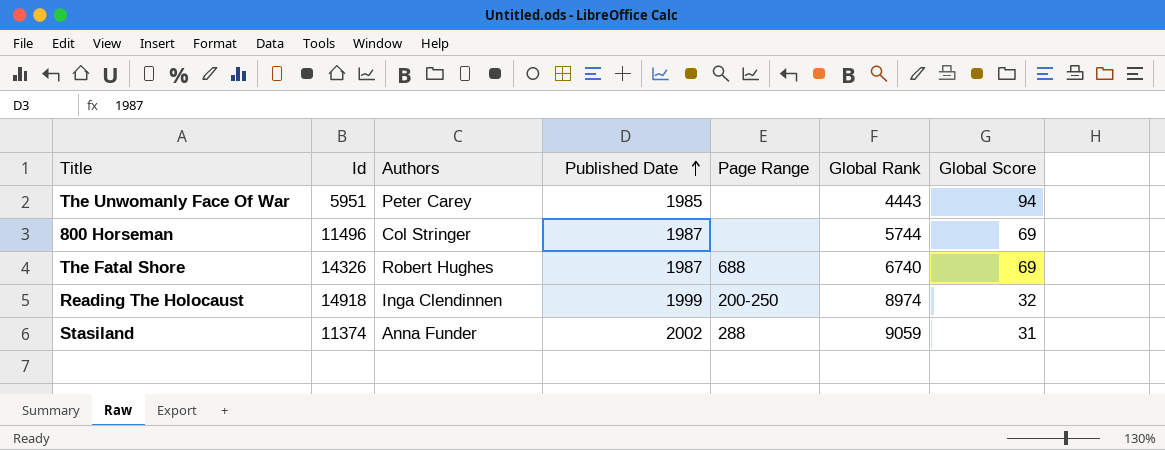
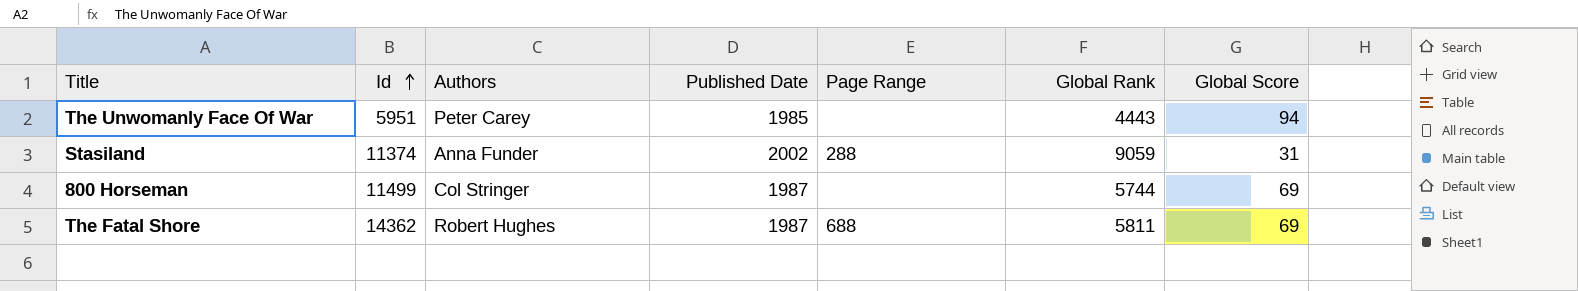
row order: Published Date ascending -> Id ascending
row Reading The Holocaust: 14918 | Inga Clendinnen | 1999 | 200-250 | 8974 | 32 -> none
800 Horseman | Id: 11496 -> 11499
The Fatal Shore | Id: 14326 -> 14362
The Fatal Shore | Global Rank: 6740 -> 5811

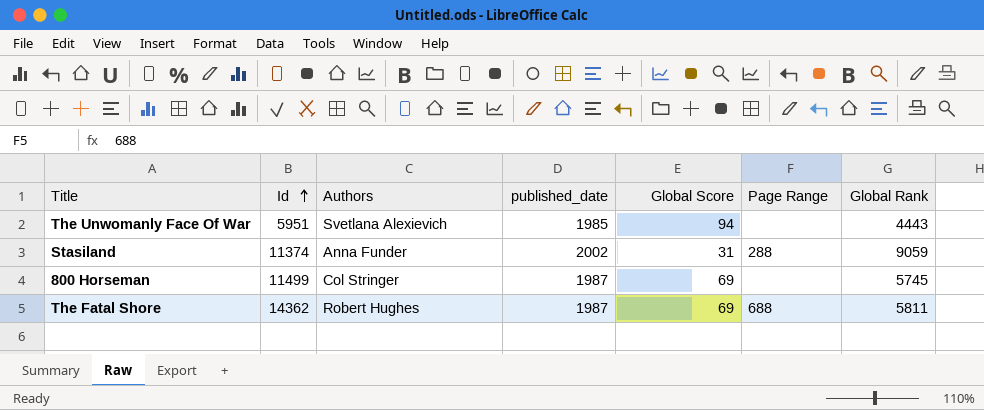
column name: Published Date -> published_date
column Global Score | position: 7 -> 5
The Unwomanly Face Of War | Authors: Peter Carey -> Svetlana Alexievich
800 Horseman | Global Rank: 5744 -> 5745

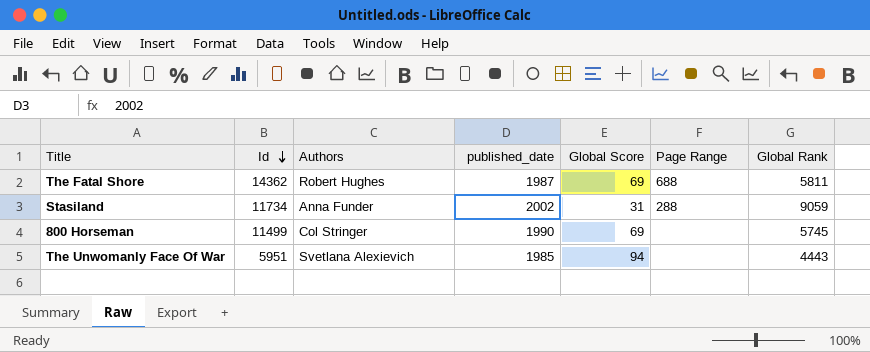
row order: Id ascending -> Id descending
Stasiland | Id: 11374 -> 11734
800 Horseman | published_date: 1987 -> 1990

